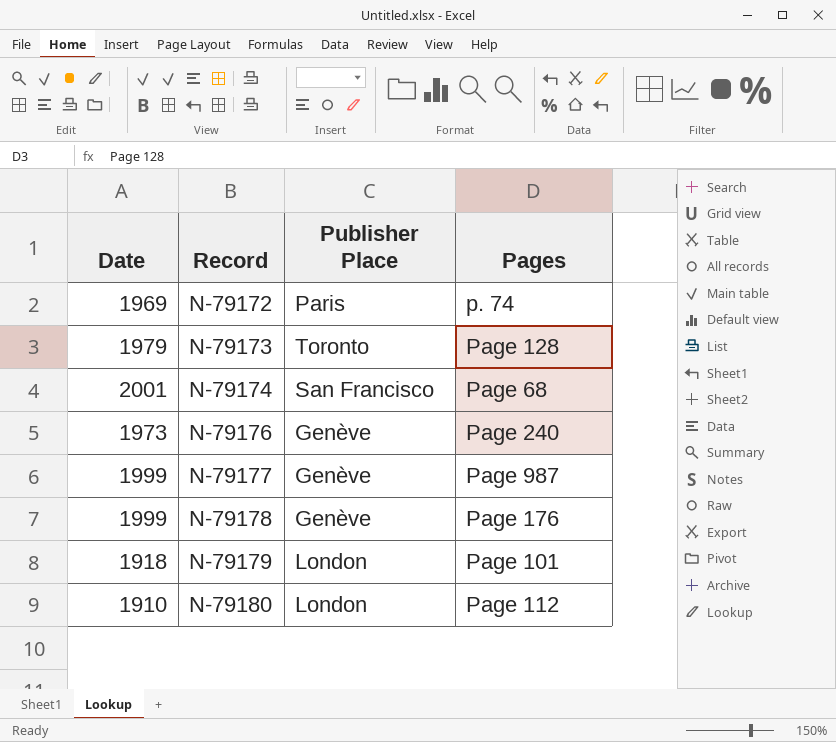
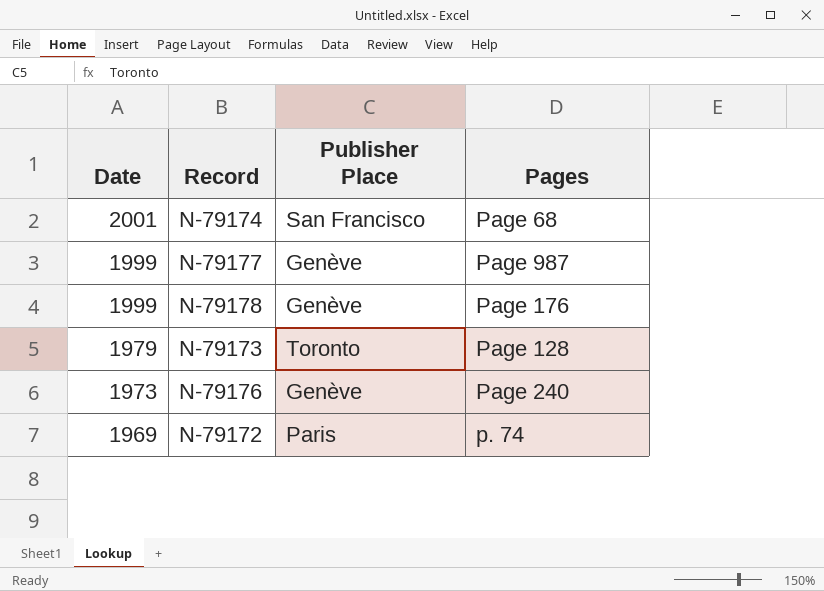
row order: Record ascending -> Date descending
row N-79179: 1918 | London | Page 101 -> none
row N-79180: 1910 | London | Page 112 -> none

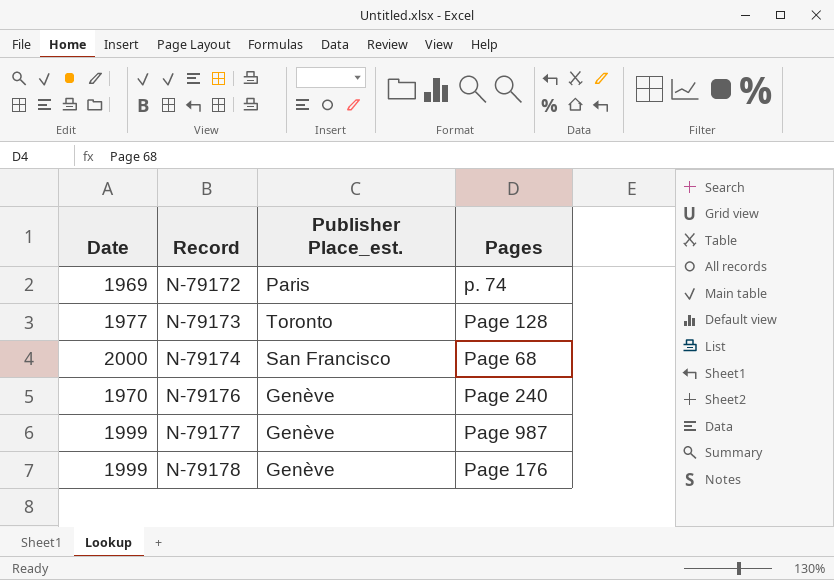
row order: Date descending -> Record ascending
column name: Publisher Place -> Publisher Place_est.
N-79173 | Date: 1979 -> 1977
N-79174 | Date: 2001 -> 2000
N-79176 | Date: 1973 -> 1970

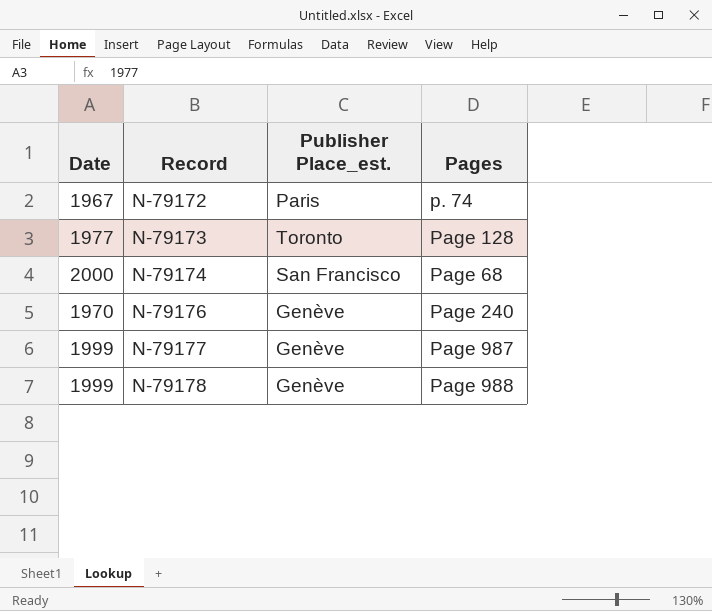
N-79172 | Date: 1969 -> 1967
N-79178 | Pages: Page 176 -> Page 988

